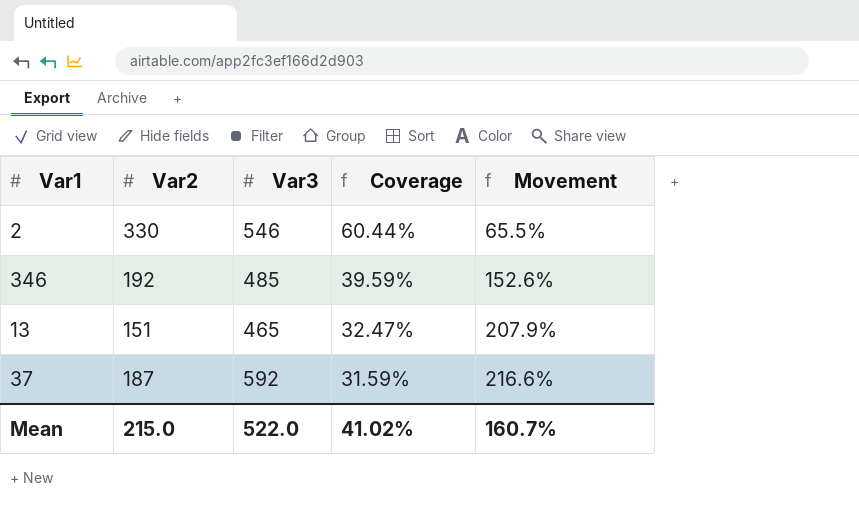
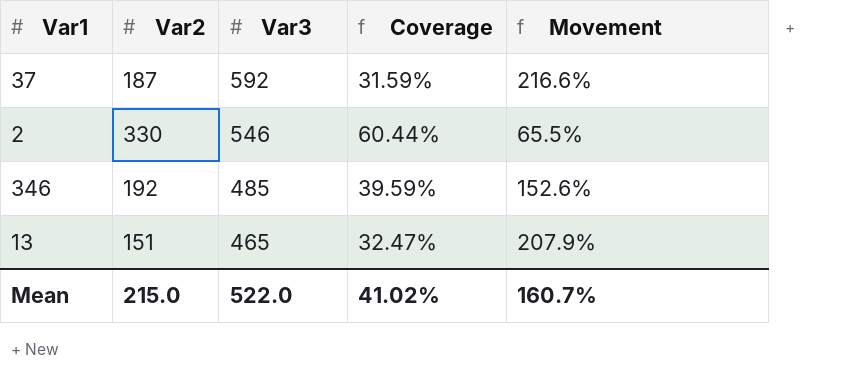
row order: Coverage descending -> Var3 descending

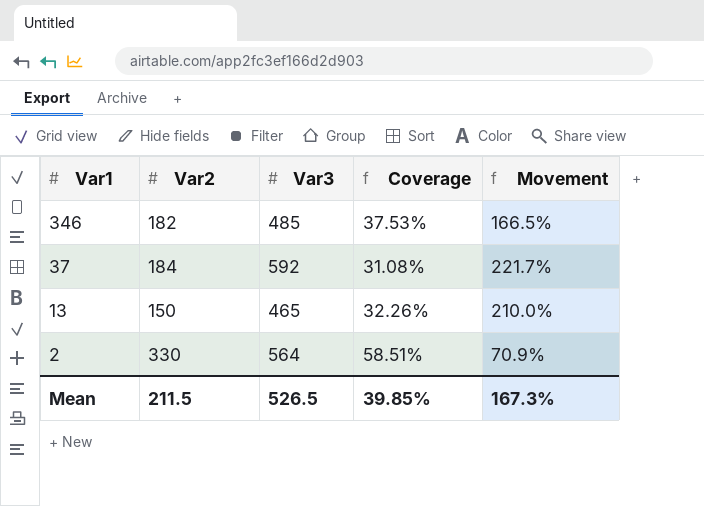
row order: Var3 descending -> Var1 descending
346 | Var2: 192 -> 182
346 | Coverage: 39.59% -> 37.53%
346 | Movement: 152.6% -> 166.5%
37 | Var2: 187 -> 184
37 | Coverage: 31.59% -> 31.08%
37 | Movement: 216.6% -> 221.7%
13 | Var2: 151 -> 150
13 | Coverage: 32.47% -> 32.26%
13 | Movement: 207.9% -> 210.0%
2 | Var3: 546 -> 564
2 | Coverage: 60.44% -> 58.51%
2 | Movement: 65.5% -> 70.9%
Mean | Var2: 215.0 -> 211.5
Mean | Var3: 522.0 -> 526.5
Mean | Coverage: 41.02% -> 39.85%
Mean | Movement: 160.7% -> 167.3%

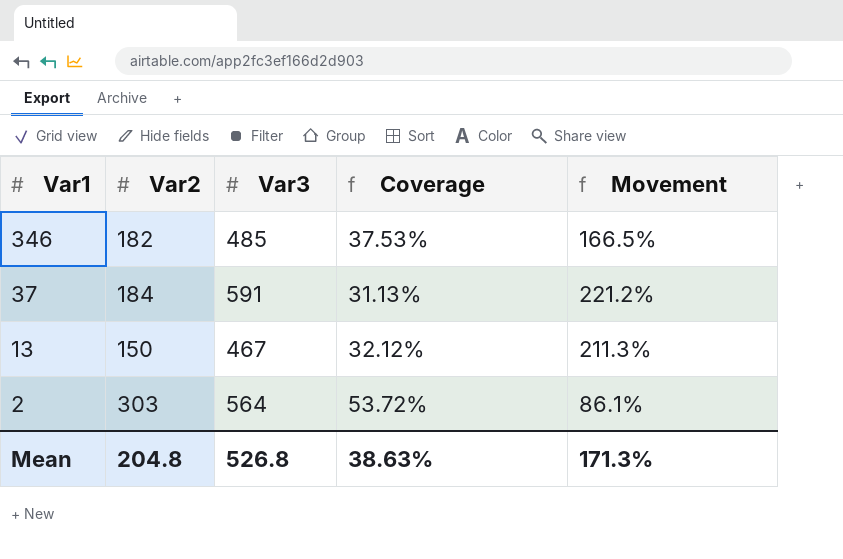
37 | Var3: 592 -> 591
37 | Coverage: 31.08% -> 31.13%
37 | Movement: 221.7% -> 221.2%
13 | Var3: 465 -> 467
13 | Coverage: 32.26% -> 32.12%
13 | Movement: 210.0% -> 211.3%
2 | Var2: 330 -> 303
2 | Coverage: 58.51% -> 53.72%
2 | Movement: 70.9% -> 86.1%
Mean | Var2: 211.5 -> 204.8
Mean | Var3: 526.5 -> 526.8
Mean | Coverage: 39.85% -> 38.63%
Mean | Movement: 167.3% -> 171.3%

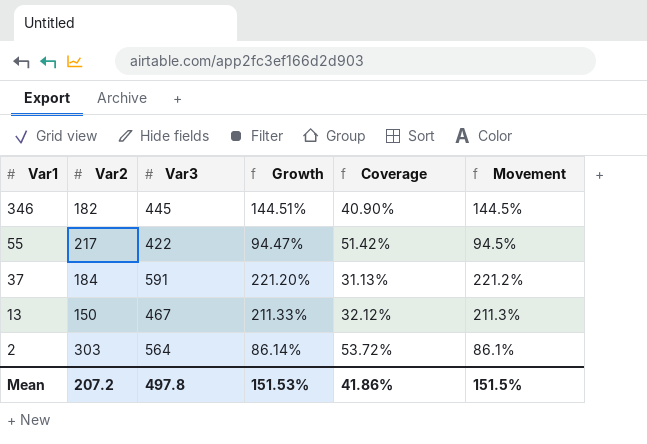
column Growth | formula: none -> ([Var3] - [Var2]) / [Var2]
346 | Var3: 485 -> 445
346 | Coverage: 37.53% -> 40.90%
346 | Movement: 166.5% -> 144.5%
row 55: none -> 217 | 422 | 94.47% | 51.42% | 94.5%
Mean | Var2: 204.8 -> 207.2
Mean | Var3: 526.8 -> 497.8
Mean | Coverage: 38.63% -> 41.86%
Mean | Movement: 171.3% -> 151.5%

